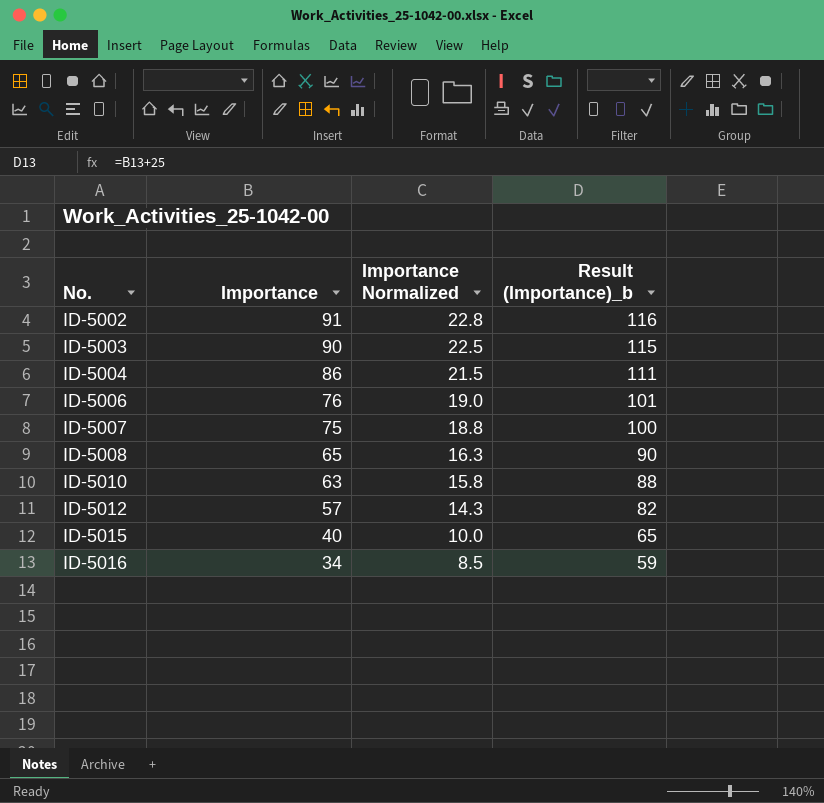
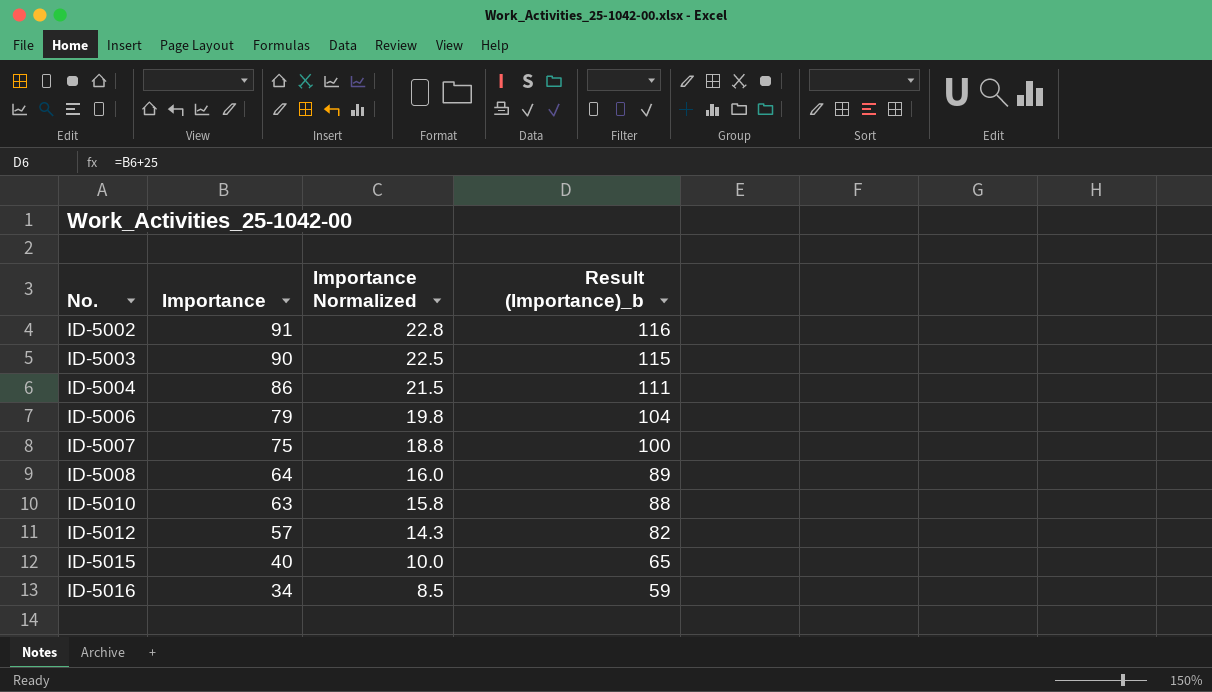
ID-5006 | Importance: 76 -> 79
ID-5006 | Importance Normalized: 19.0 -> 19.8
ID-5006 | Result (Importance)_b: 101 -> 104
ID-5008 | Importance: 65 -> 64
ID-5008 | Importance Normalized: 16.3 -> 16.0
ID-5008 | Result (Importance)_b: 90 -> 89

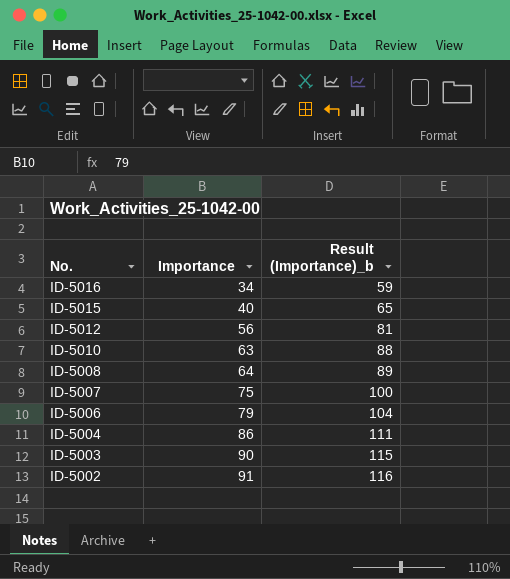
row order: No. ascending -> No. descending
column Importance Normalized | formula: [Importance] * 0.25 -> none
ID-5012 | Importance: 57 -> 56
ID-5012 | Result (Importance)_b: 82 -> 81

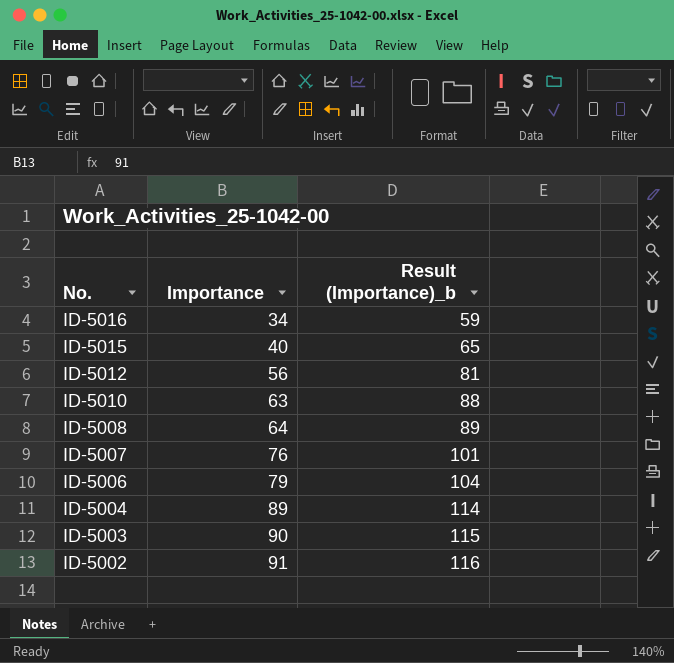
ID-5007 | Importance: 75 -> 76
ID-5007 | Result (Importance)_b: 100 -> 101
ID-5004 | Importance: 86 -> 89
ID-5004 | Result (Importance)_b: 111 -> 114

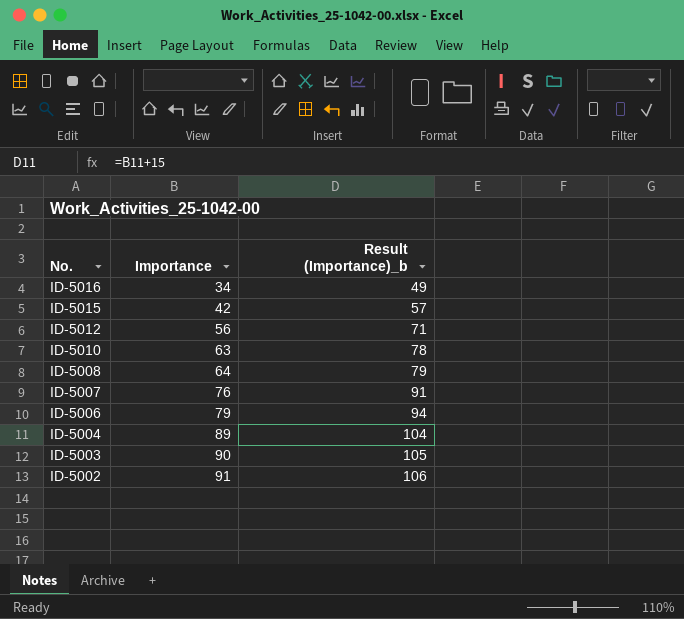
column Result (Importance)_b | formula: [Importance] + 25 -> [Importance] + 15
ID-5015 | Importance: 40 -> 42

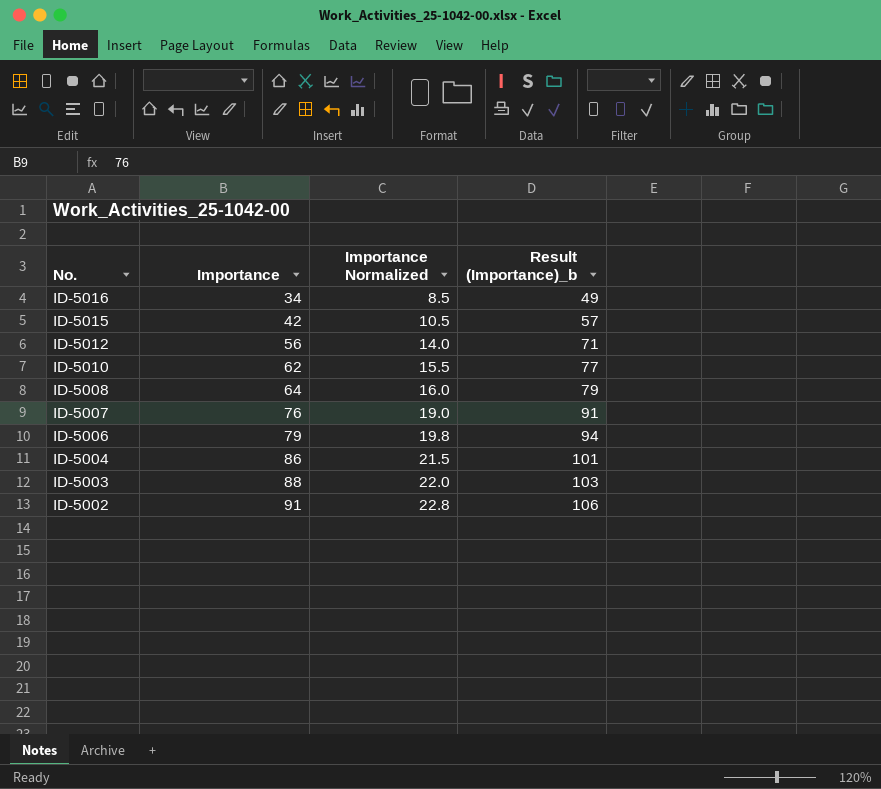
column Importance Normalized | formula: none -> [Importance] * 0.25
ID-5010 | Importance: 63 -> 62
ID-5010 | Result (Importance)_b: 78 -> 77
ID-5004 | Importance: 89 -> 86
ID-5004 | Result (Importance)_b: 104 -> 101
ID-5003 | Importance: 90 -> 88
ID-5003 | Result (Importance)_b: 105 -> 103

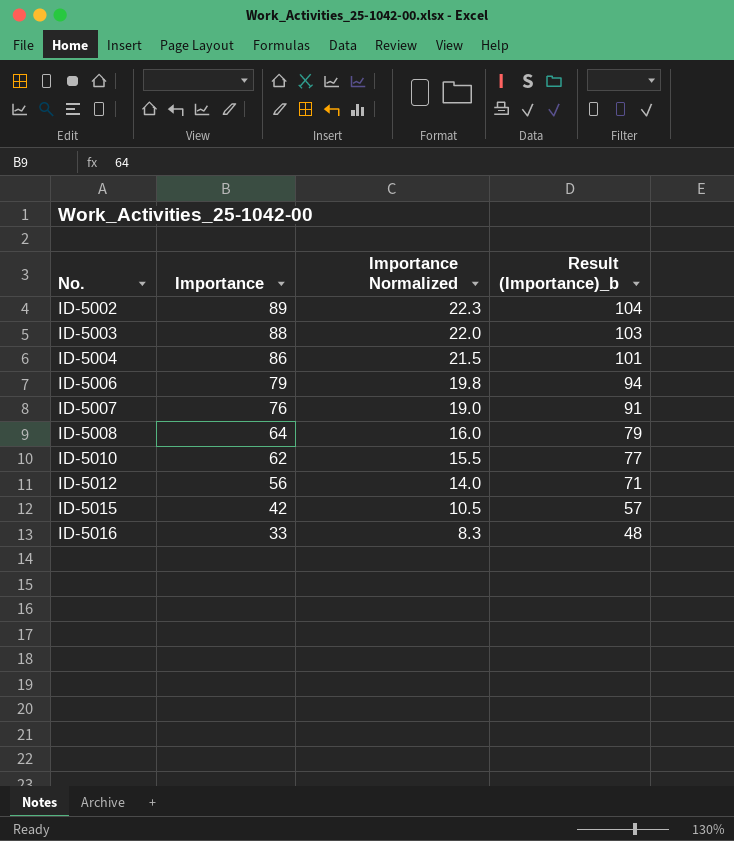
row order: No. descending -> No. ascending
ID-5002 | Importance: 91 -> 89
ID-5002 | Importance Normalized: 22.8 -> 22.3
ID-5002 | Result (Importance)_b: 106 -> 104
ID-5016 | Importance: 34 -> 33
ID-5016 | Importance Normalized: 8.5 -> 8.3
ID-5016 | Result (Importance)_b: 49 -> 48

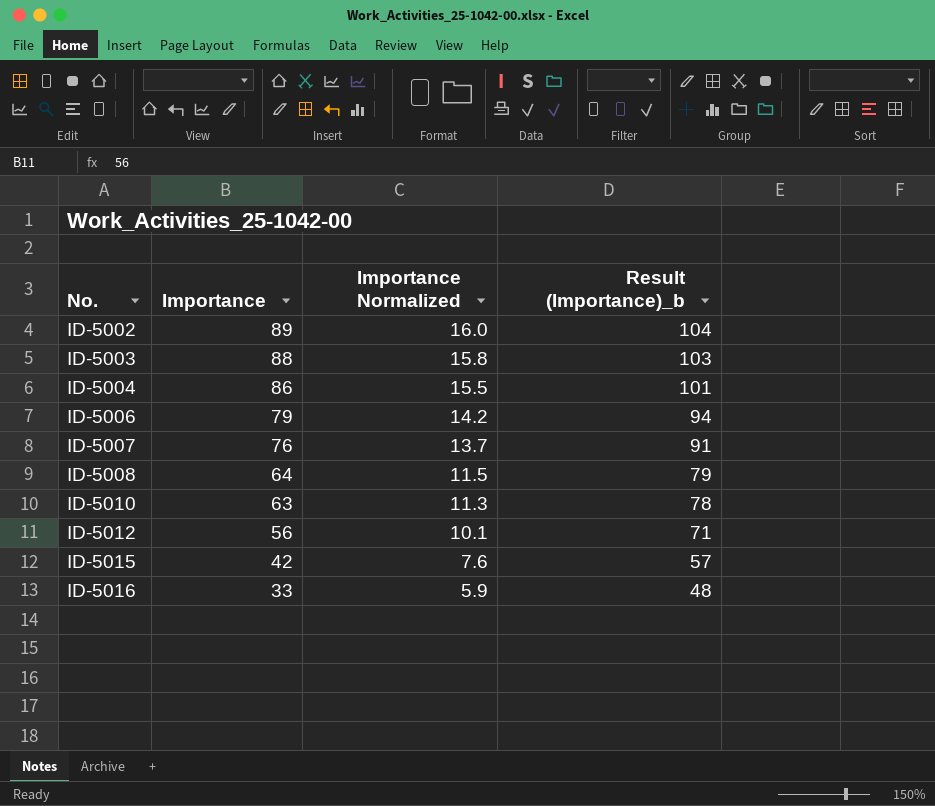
column Importance Normalized | formula: [Importance] * 0.25 -> [Importance] * 0.18
ID-5010 | Importance: 62 -> 63
ID-5010 | Result (Importance)_b: 77 -> 78

